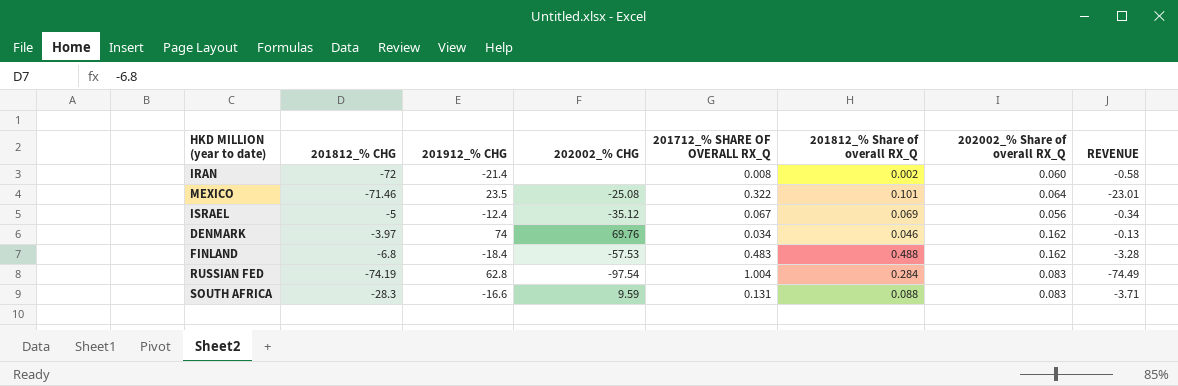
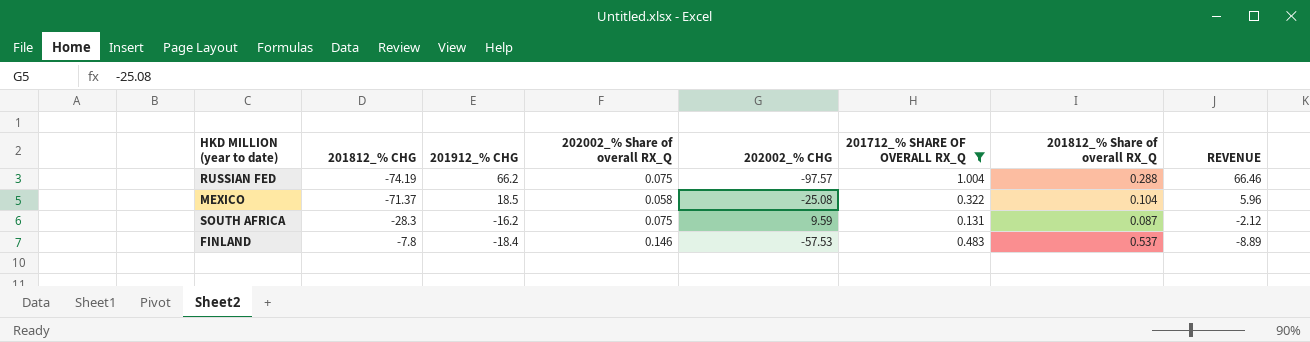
filter: none -> 201712_% SHARE OF OVERALL RX_Q >= 0.131
row order: none -> 201812_% CHG ascending
column 202002_% Share of overall RX_Q | position: 7 -> 4
column REVENUE | formula: [201812_% CHG] * [201712_% SHARE OF OVERALL RX_Q] -> [201912_% CHG] * [201712_% SHARE OF OVERALL RX_Q]
RUSSIAN FED | 201912_% CHG: 62.8 -> 66.2
RUSSIAN FED | 202002_% Share of overall RX_Q: 0.083 -> 0.075
RUSSIAN FED | 202002_% CHG: -97.54 -> -97.57
RUSSIAN FED | 201812_% Share of overall RX_Q: 0.284 -> 0.288
MEXICO | 201812_% CHG: -71.46 -> -71.37
MEXICO | 201912_% CHG: 23.5 -> 18.5
MEXICO | 202002_% Share of overall RX_Q: 0.064 -> 0.058
MEXICO | 201812_% Share of overall RX_Q: 0.101 -> 0.104
SOUTH AFRICA | 201912_% CHG: -16.6 -> -16.2
SOUTH AFRICA | 202002_% Share of overall RX_Q: 0.083 -> 0.075
SOUTH AFRICA | 201812_% Share of overall RX_Q: 0.088 -> 0.087
FINLAND | 201812_% CHG: -6.8 -> -7.8
FINLAND | 202002_% Share of overall RX_Q: 0.162 -> 0.146
FINLAND | 201812_% Share of overall RX_Q: 0.488 -> 0.537

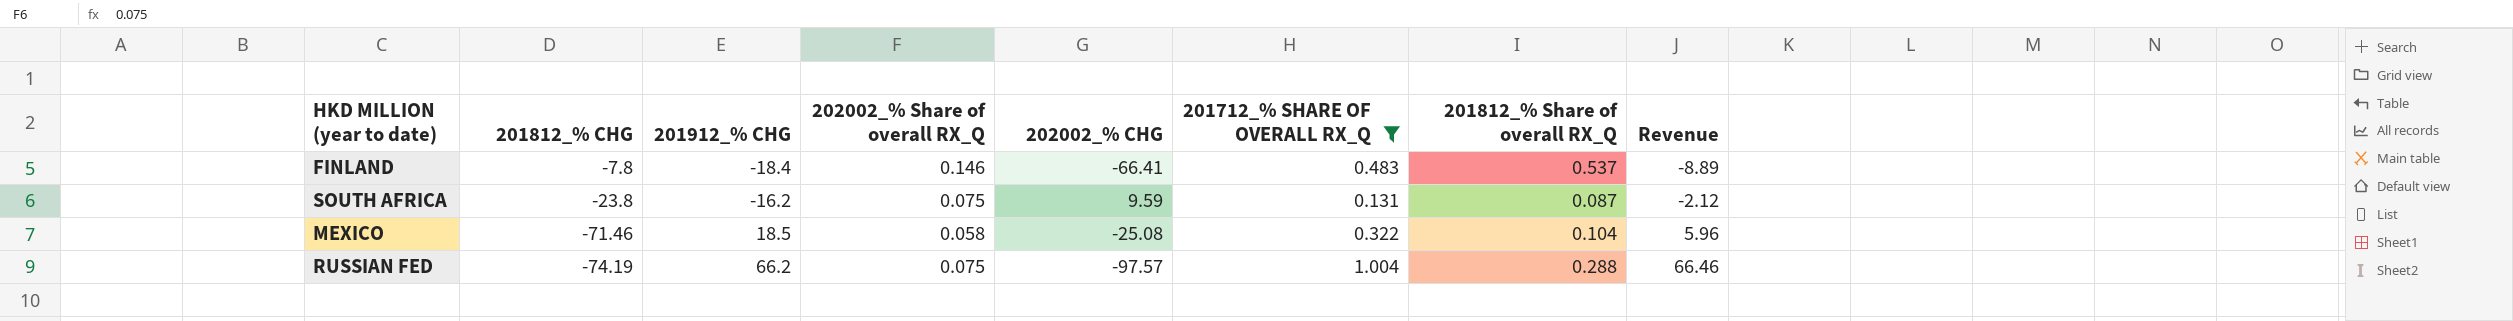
row order: 201812_% CHG ascending -> 201812_% CHG descending
column name: REVENUE -> Revenue
FINLAND | 202002_% CHG: -57.53 -> -66.41
SOUTH AFRICA | 201812_% CHG: -28.3 -> -23.8
MEXICO | 201812_% CHG: -71.37 -> -71.46

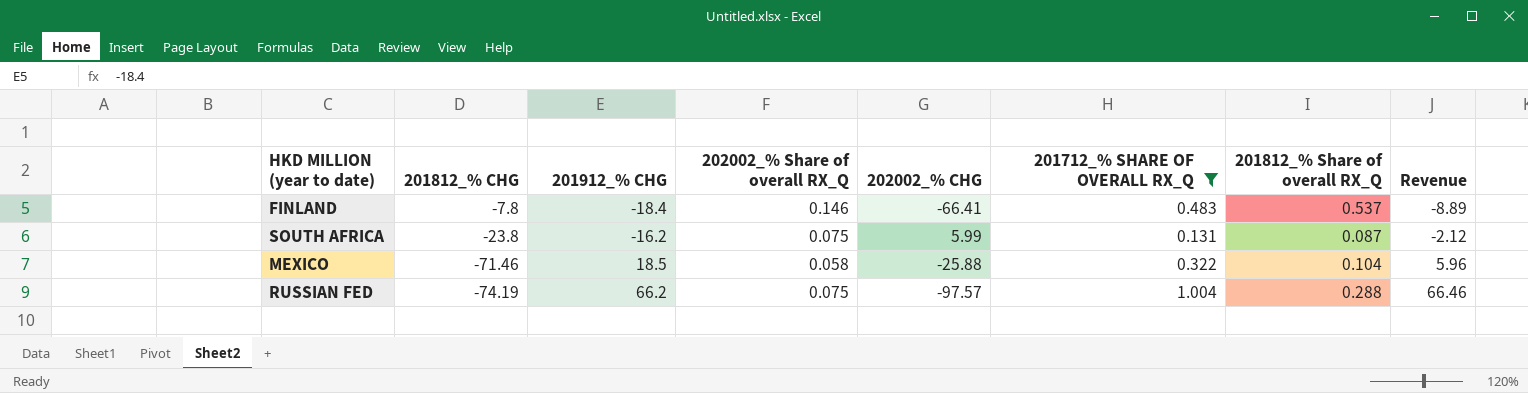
SOUTH AFRICA | 202002_% CHG: 9.59 -> 5.99
MEXICO | 202002_% CHG: -25.08 -> -25.88

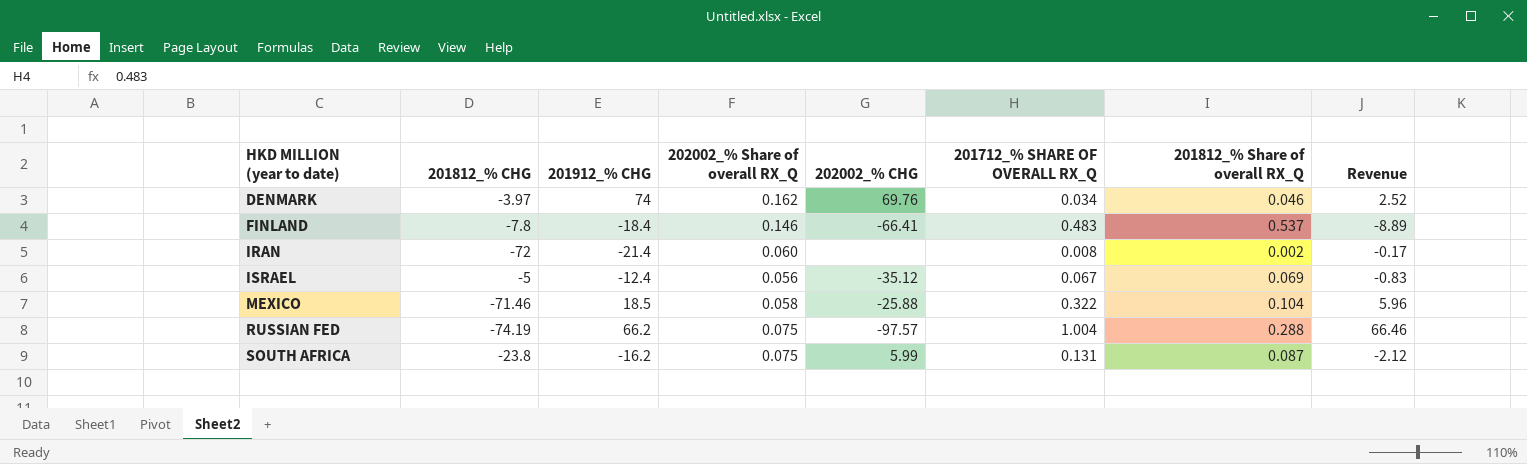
filter: 201712_% SHARE OF OVERALL RX_Q >= 0.131 -> none
row order: 201812_% CHG descending -> HKD MILLION (year to date) ascending

